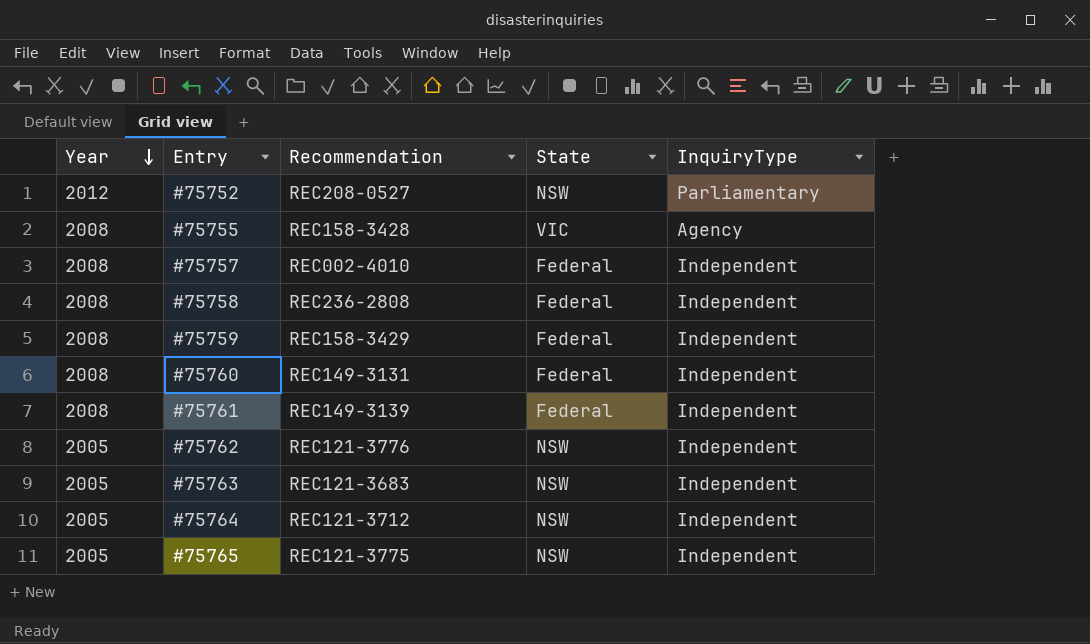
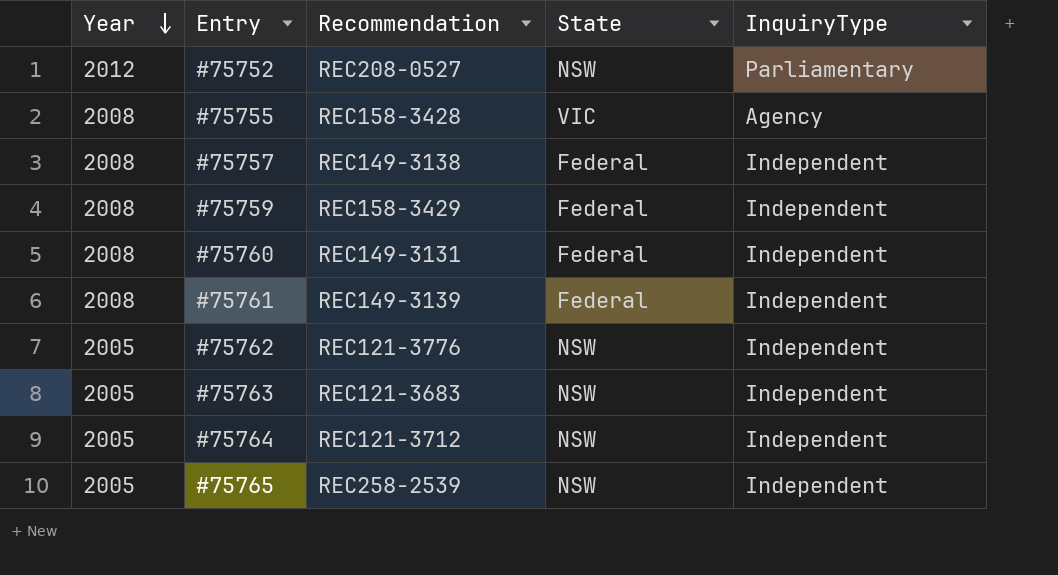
row #75758: 2008 | REC236-2808 | Federal | Independent -> none
#75757 | Recommendation: REC002-4010 -> REC149-3138
#75765 | Recommendation: REC121-3775 -> REC258-2539

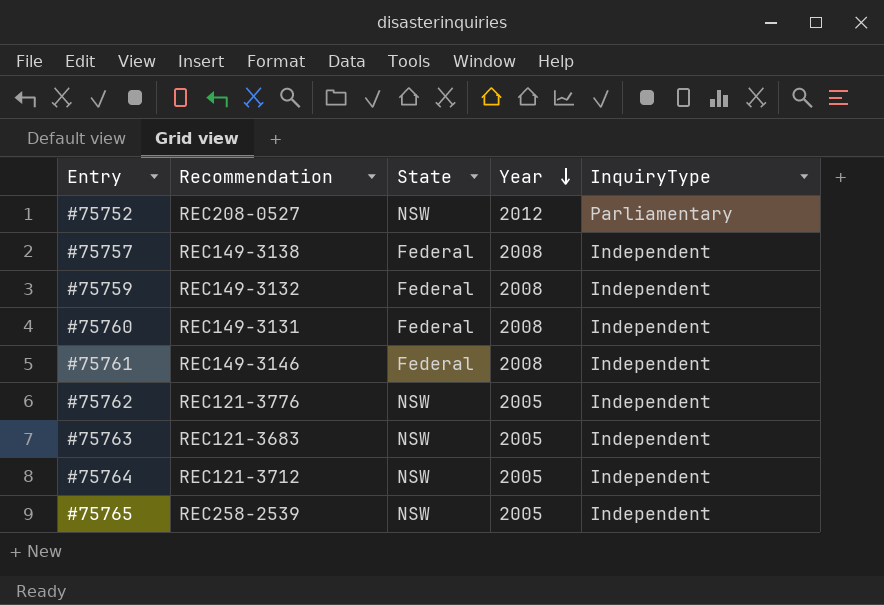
column Year | position: 1 -> 4
row #75755: 2008 | REC158-3428 | VIC | Agency -> none
#75759 | Recommendation: REC158-3429 -> REC149-3132
#75761 | Recommendation: REC149-3139 -> REC149-3146

